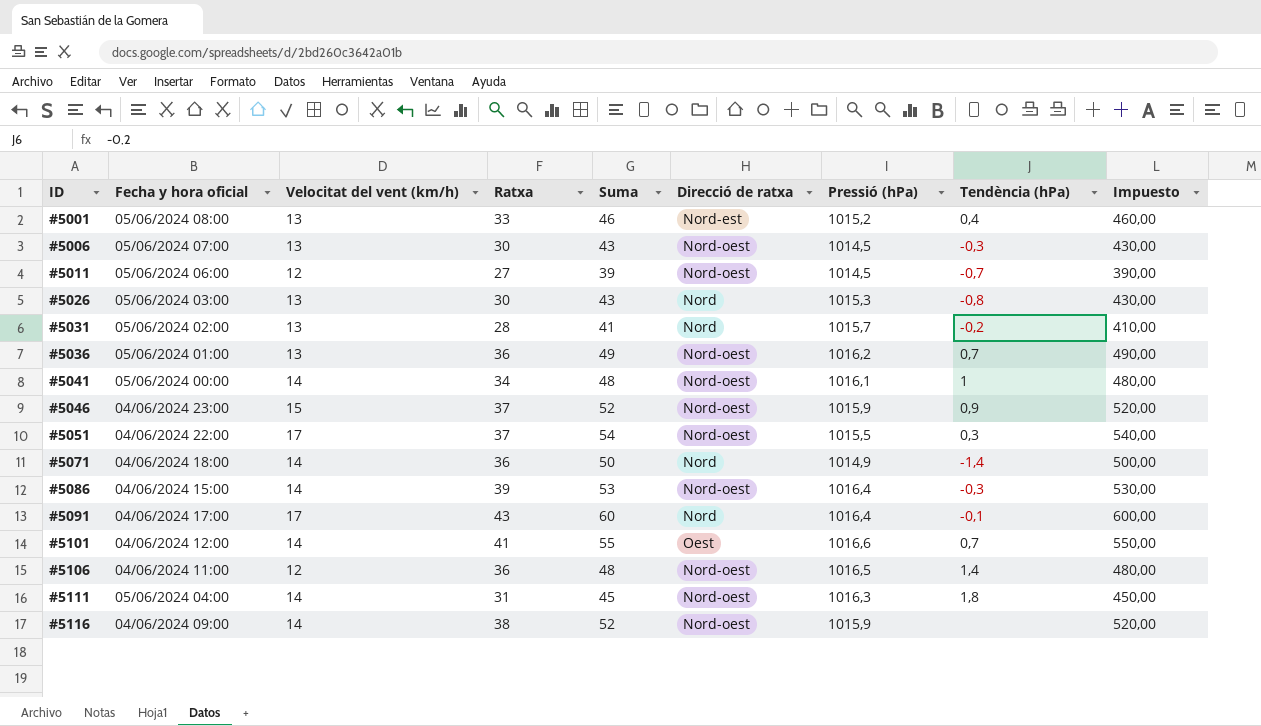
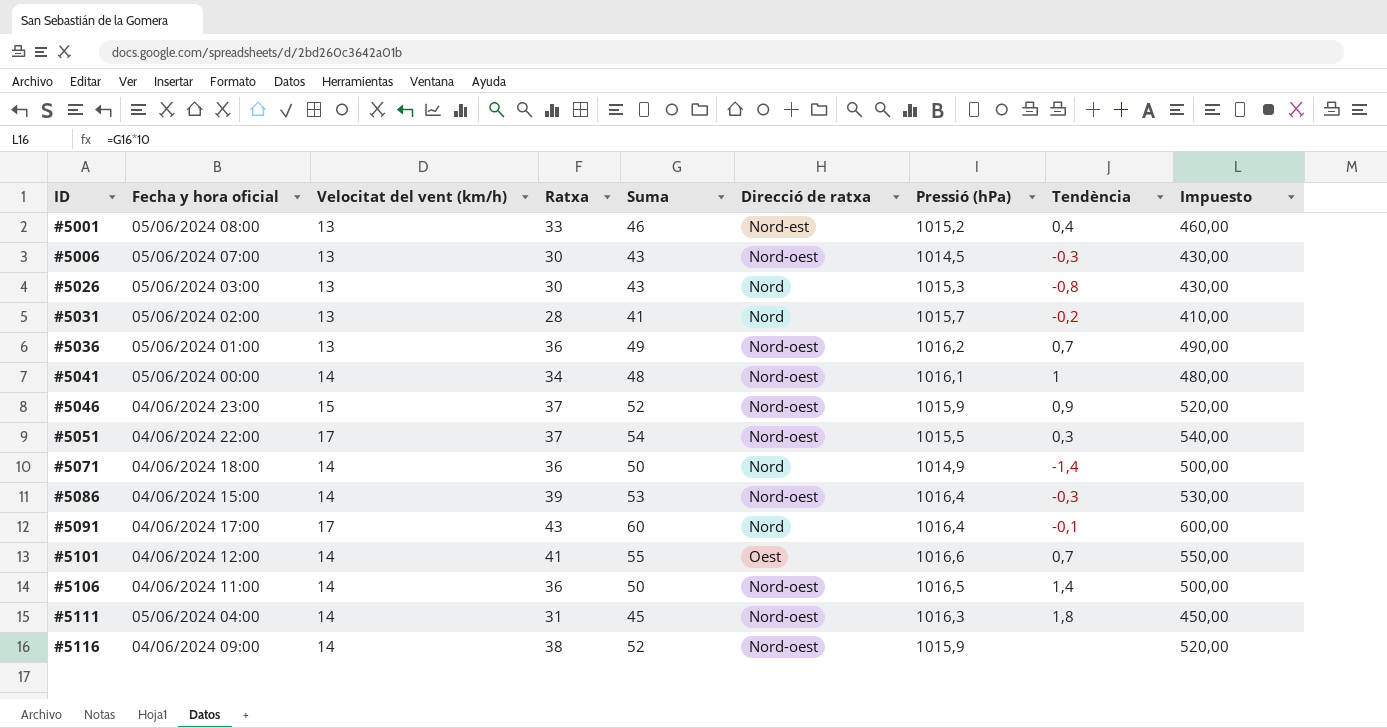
column name: Tendència (hPa) -> Tendència
row #5011: 05/06/2024 06:00 | 12 | 27 | 39 | Nord-oest | 1014,5 | -0,7 | 390,00 -> none
#5106 | Velocitat del vent (km/h): 12 -> 14
#5106 | Suma: 48 -> 50
#5106 | Impuesto: 480,00 -> 500,00

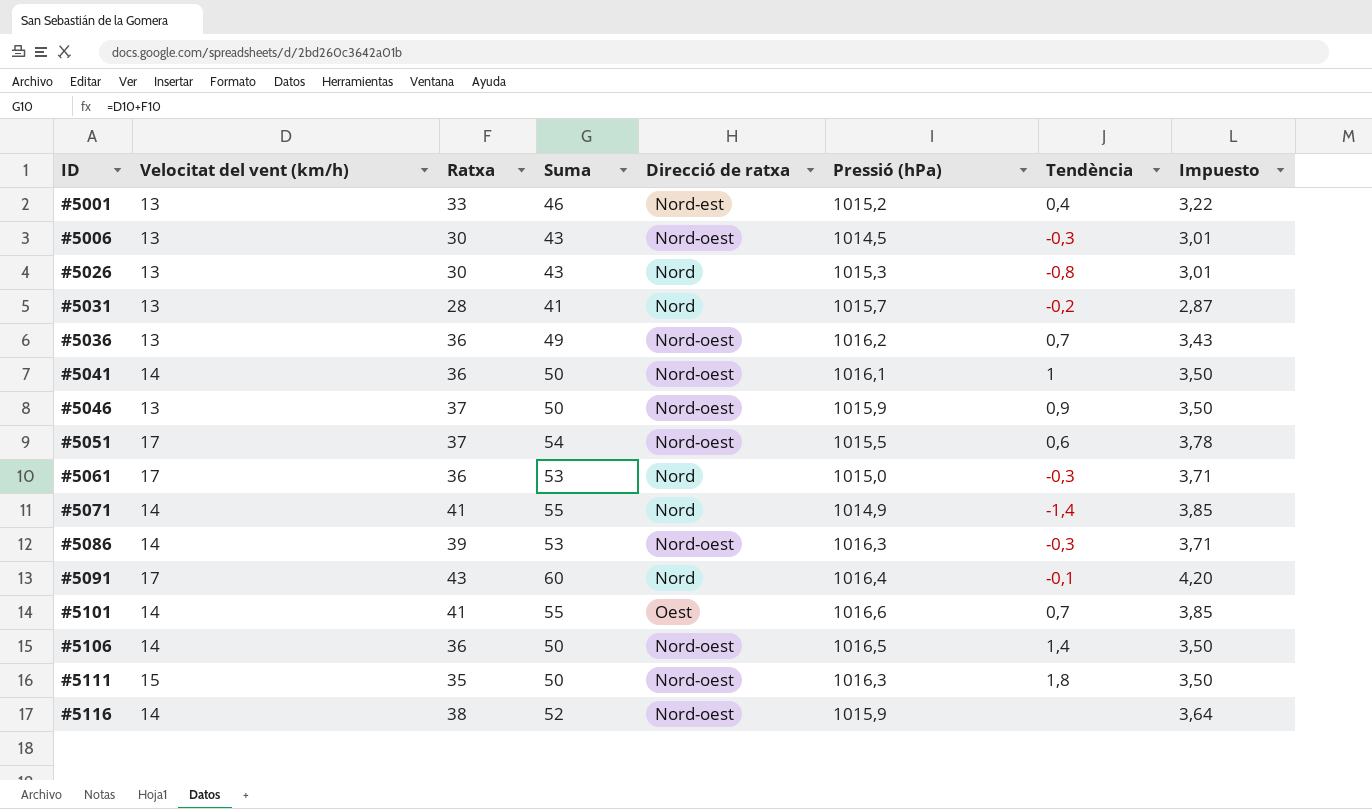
column Fecha y hora oficial | position: 2 -> none
column Impuesto | formula: [Suma] * 10 -> [Suma] * 0,07
#5041 | Ratxa: 34 -> 36
#5041 | Suma: 48 -> 50
#5046 | Velocitat del vent (km/h): 15 -> 13
#5046 | Suma: 52 -> 50
#5051 | Tendència: 0,3 -> 0,6
row #5061: none -> 17 | 36 | 53 | Nord | 1015,0 | -0,3 | 3,71
#5071 | Ratxa: 36 -> 41
#5071 | Suma: 50 -> 55
#5086 | Pressió (hPa): 1016,4 -> 1016,3
#5111 | Velocitat del vent (km/h): 14 -> 15
#5111 | Ratxa: 31 -> 35
#5111 | Suma: 45 -> 50

